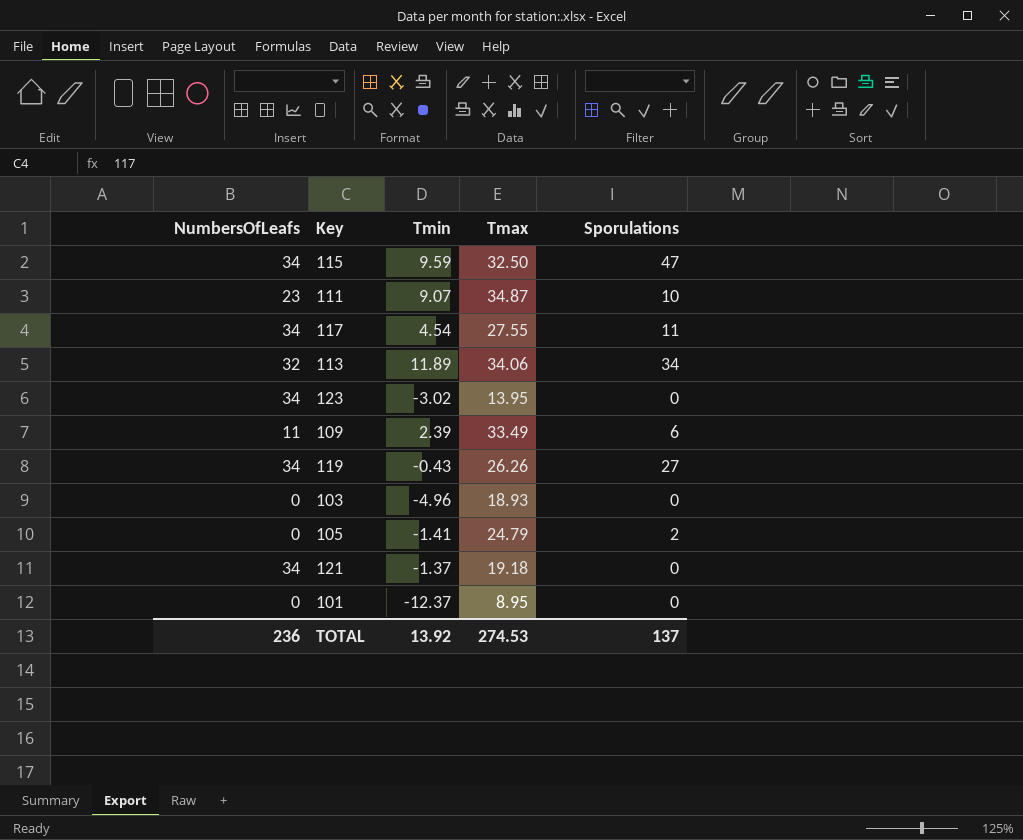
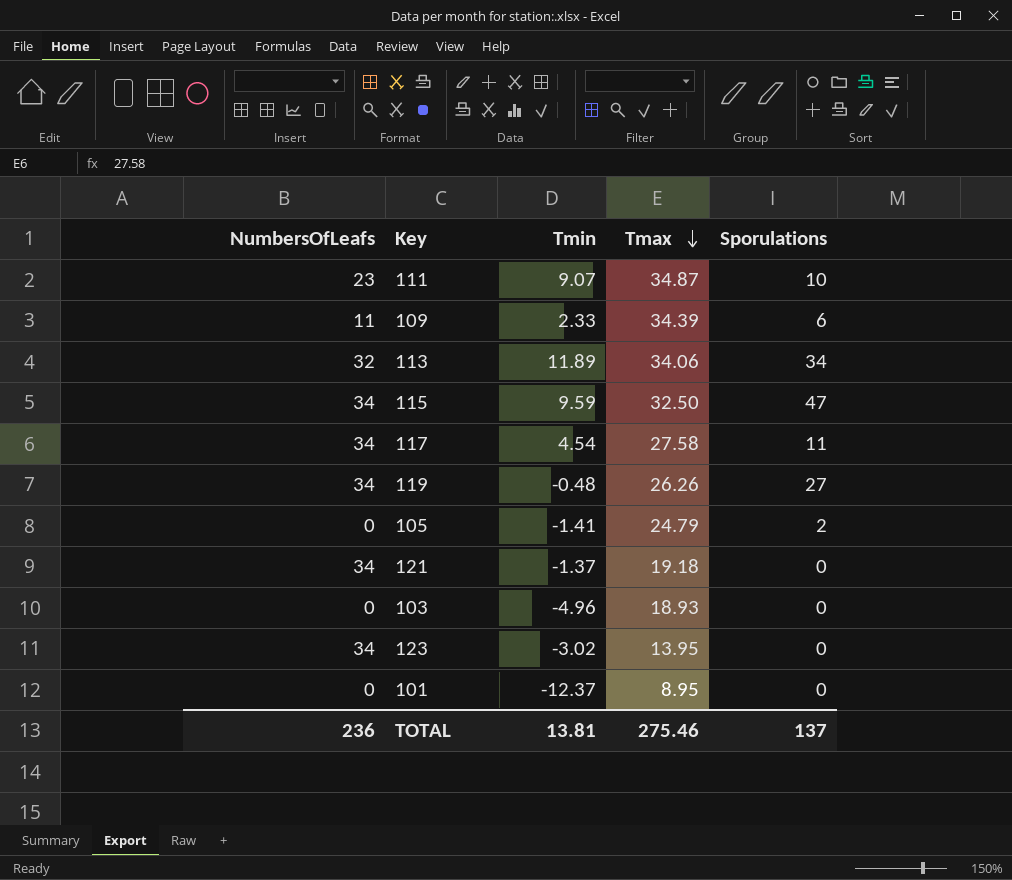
row order: none -> Tmax descending
109 | Tmin: 2.39 -> 2.33
109 | Tmax: 33.49 -> 34.39
117 | Tmax: 27.55 -> 27.58
119 | Tmin: -0.43 -> -0.48
TOTAL | Tmin: 13.92 -> 13.81
TOTAL | Tmax: 274.53 -> 275.46

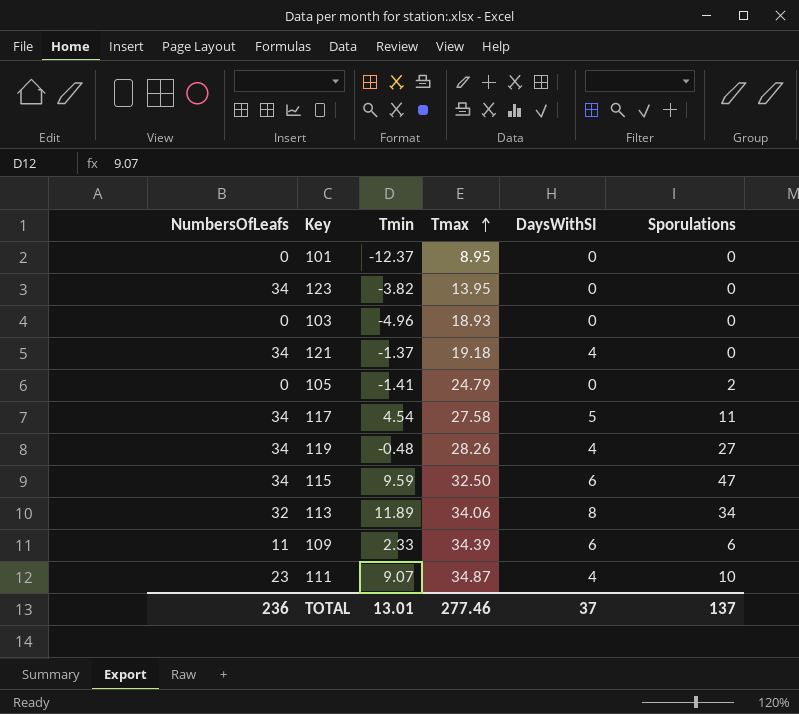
row order: Tmax descending -> Tmax ascending
column DaysWithSI | position: none -> 5
123 | Tmin: -3.02 -> -3.82
119 | Tmax: 26.26 -> 28.26
TOTAL | Tmin: 13.81 -> 13.01
TOTAL | Tmax: 275.46 -> 277.46

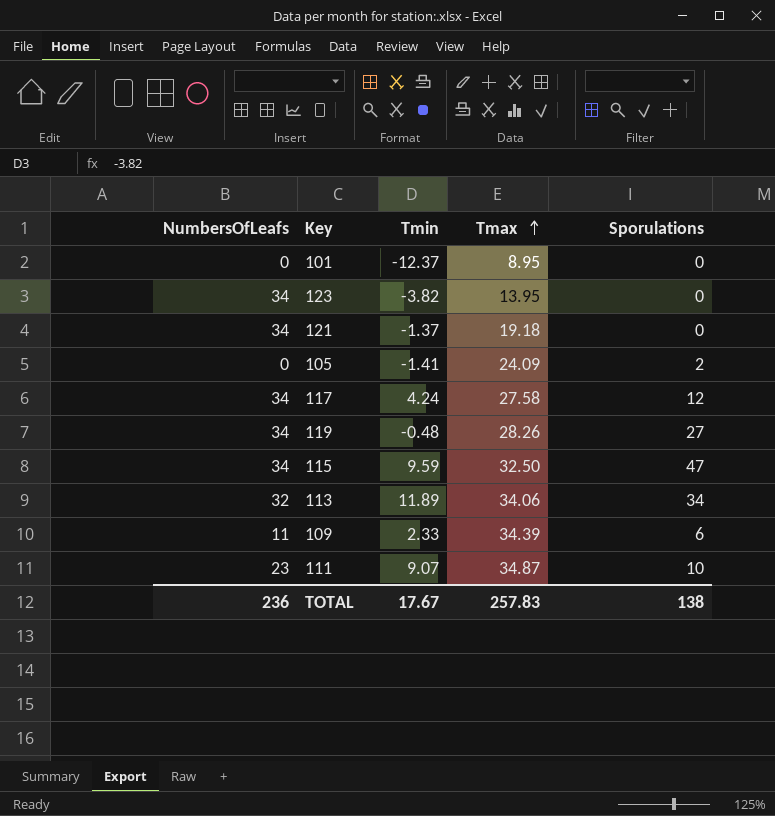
column DaysWithSI | position: 5 -> none
row 103: 0 | -4.96 | 18.93 | 0 | 0 -> none
105 | Tmax: 24.79 -> 24.09
117 | Tmin: 4.54 -> 4.24
117 | Sporulations: 11 -> 12
TOTAL | Tmin: 13.01 -> 17.67
TOTAL | Tmax: 277.46 -> 257.83
TOTAL | Sporulations: 137 -> 138

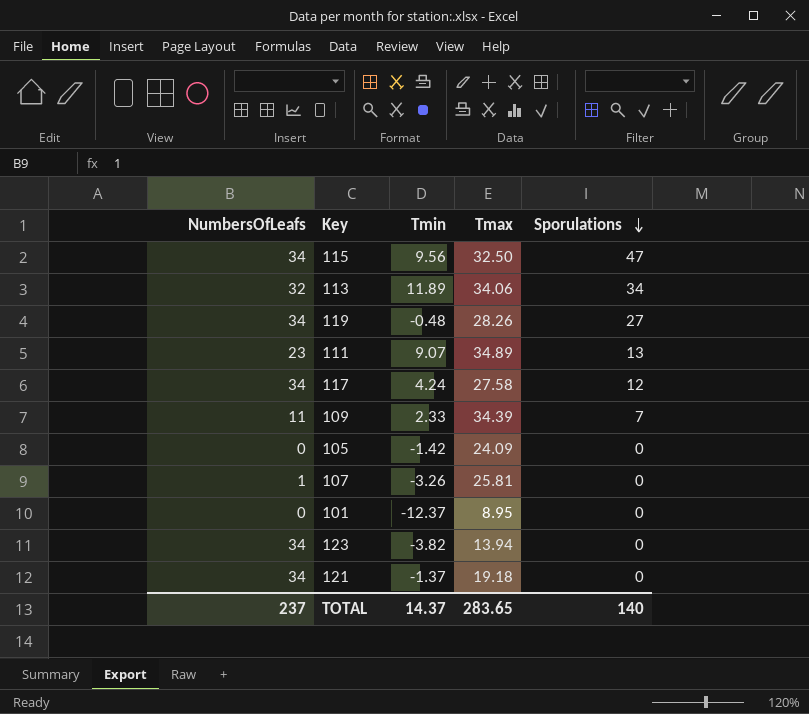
row order: Tmax ascending -> Sporulations descending
115 | Tmin: 9.59 -> 9.56
111 | Tmax: 34.87 -> 34.89
111 | Sporulations: 10 -> 13
109 | Sporulations: 6 -> 7
105 | Tmin: -1.41 -> -1.42
105 | Sporulations: 2 -> 0
row 107: none -> 1 | -3.26 | 25.81 | 0
123 | Tmax: 13.95 -> 13.94
TOTAL | NumbersOfLeafs: 236 -> 237
TOTAL | Tmin: 17.67 -> 14.37
TOTAL | Tmax: 257.83 -> 283.65
TOTAL | Sporulations: 138 -> 140

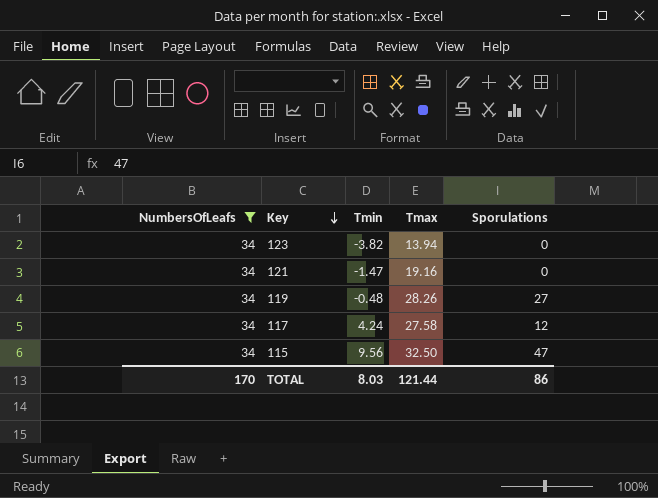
filter: none -> NumbersOfLeafs = 34
row order: Sporulations descending -> Key descending
121 | Tmin: -1.37 -> -1.47
121 | Tmax: 19.18 -> 19.16
TOTAL | NumbersOfLeafs: 237 -> 170
TOTAL | Tmin: 14.37 -> 8.03
TOTAL | Tmax: 283.65 -> 121.44
TOTAL | Sporulations: 140 -> 86

